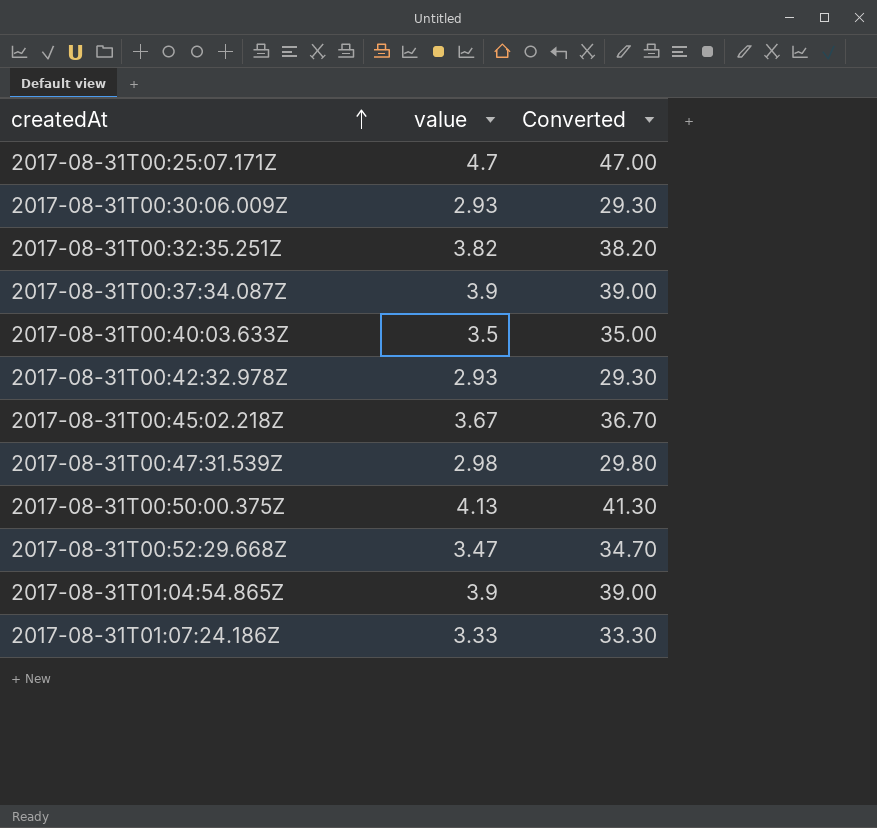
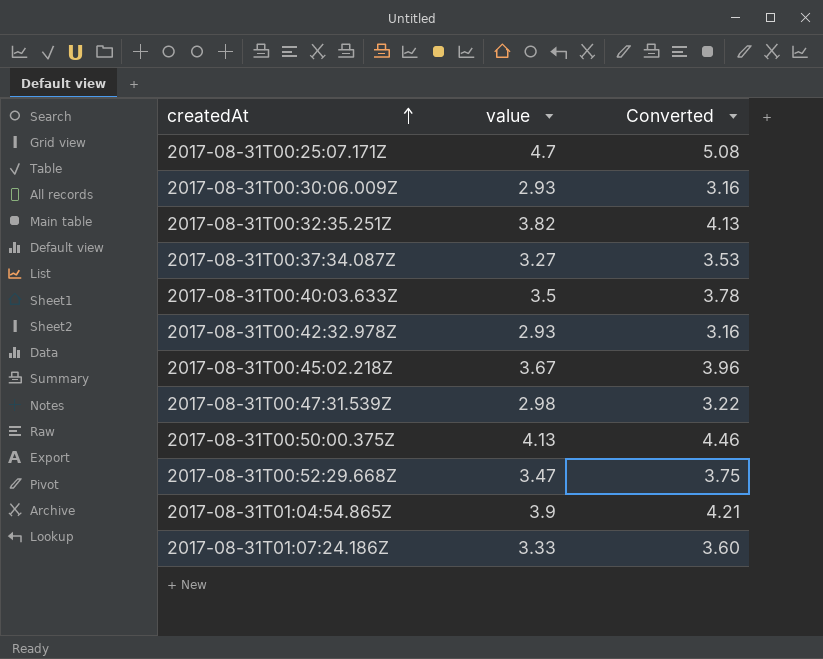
column Converted | formula: [value] * 10 -> [value] * 1.08
2017-08-31T00:37:34.087Z | value: 3.9 -> 3.27

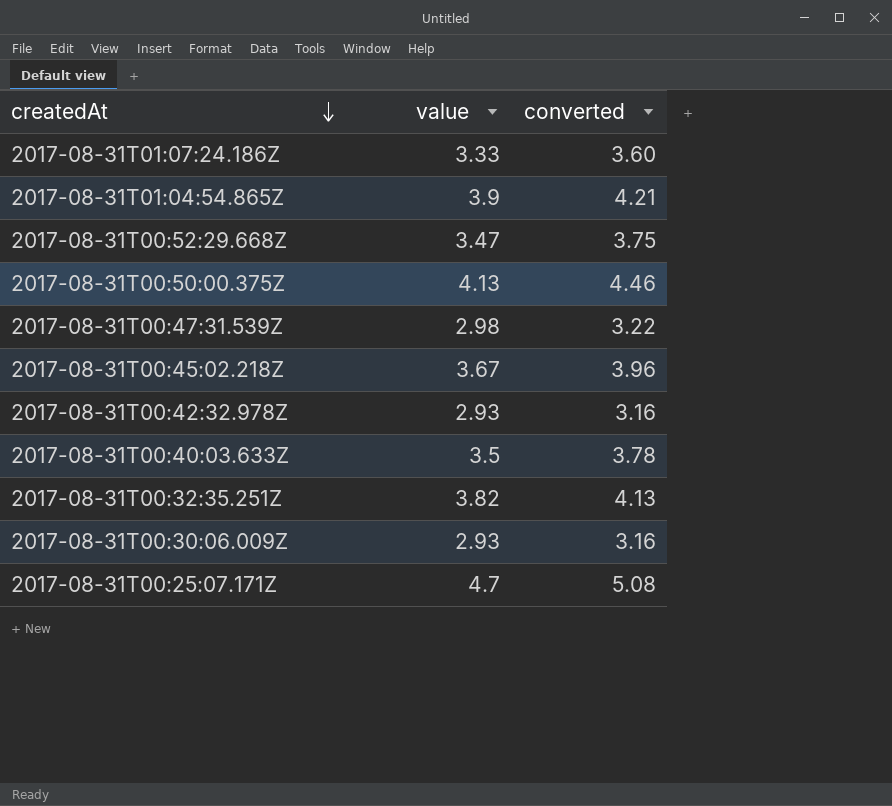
row order: createdAt ascending -> createdAt descending
column name: Converted -> converted
row 2017-08-31T00:37:34.087Z: 3.27 | 3.53 -> none

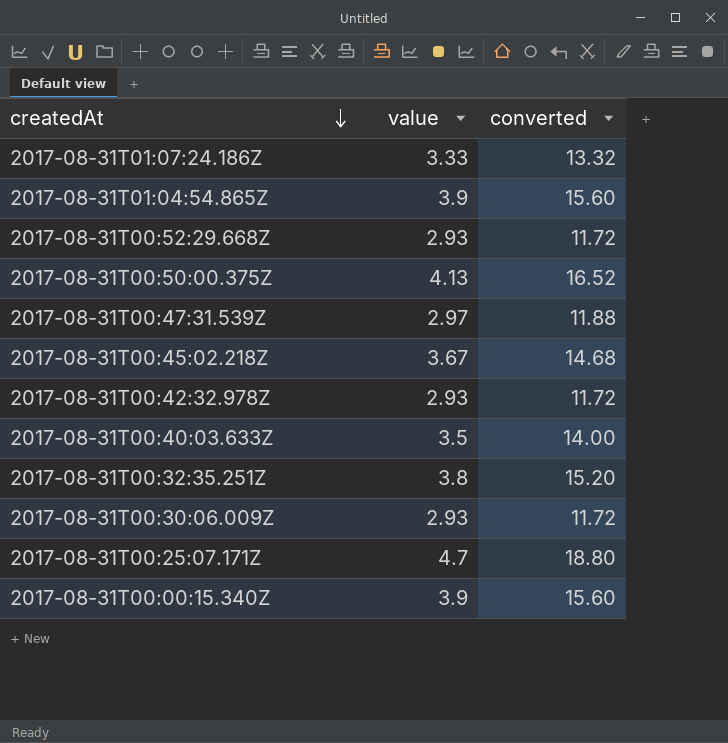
column converted | formula: [value] * 1.08 -> [value] * 4
2017-08-31T00:52:29.668Z | value: 3.47 -> 2.93
2017-08-31T00:47:31.539Z | value: 2.98 -> 2.97
2017-08-31T00:32:35.251Z | value: 3.82 -> 3.8
row 2017-08-31T00:00:15.340Z: none -> 3.9 | 15.60

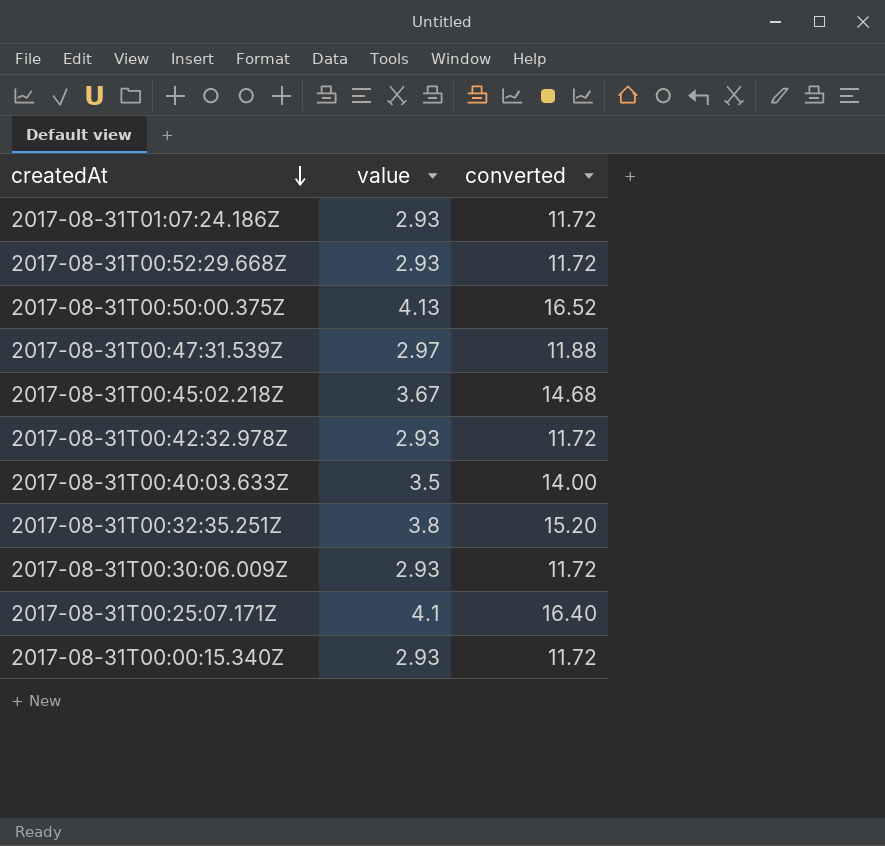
row 2017-08-31T01:04:54.865Z: 3.9 | 15.60 -> none
2017-08-31T01:07:24.186Z | value: 3.33 -> 2.93
2017-08-31T01:07:24.186Z | converted: 13.32 -> 11.72
2017-08-31T00:25:07.171Z | value: 4.7 -> 4.1
2017-08-31T00:25:07.171Z | converted: 18.80 -> 16.40
2017-08-31T00:00:15.340Z | value: 3.9 -> 2.93
2017-08-31T00:00:15.340Z | converted: 15.60 -> 11.72

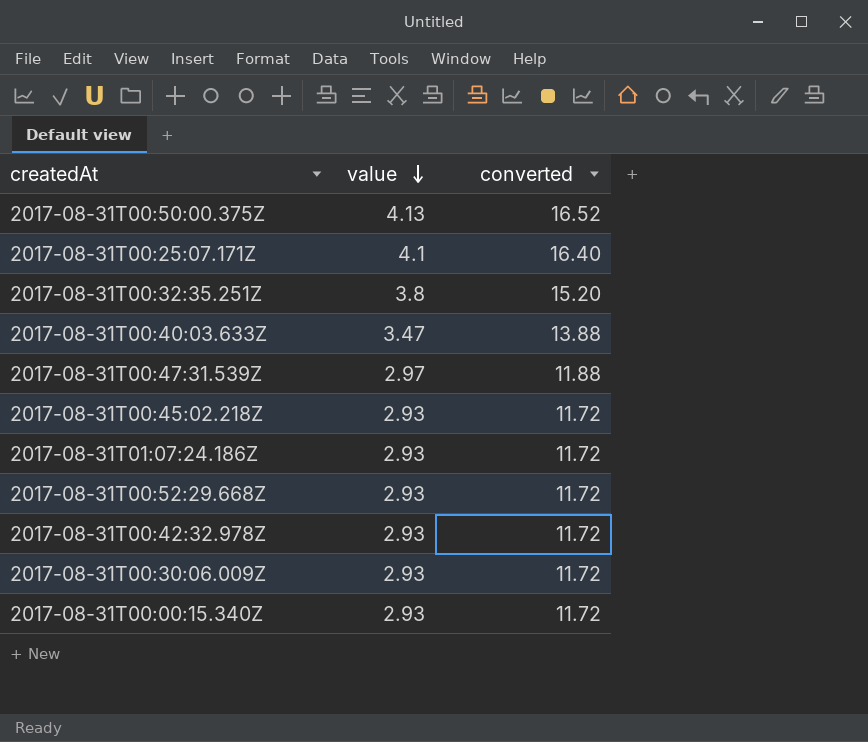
row order: createdAt descending -> value descending
2017-08-31T00:40:03.633Z | value: 3.5 -> 3.47
2017-08-31T00:40:03.633Z | converted: 14.00 -> 13.88
2017-08-31T00:45:02.218Z | value: 3.67 -> 2.93
2017-08-31T00:45:02.218Z | converted: 14.68 -> 11.72

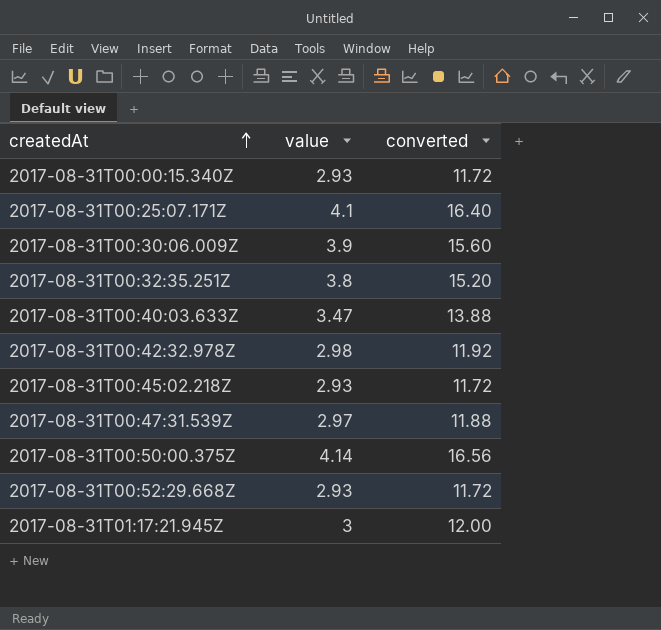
row order: value descending -> createdAt ascending
row 2017-08-31T01:07:24.186Z: 2.93 | 11.72 -> none
2017-08-31T00:30:06.009Z | value: 2.93 -> 3.9
2017-08-31T00:30:06.009Z | converted: 11.72 -> 15.60
2017-08-31T00:42:32.978Z | value: 2.93 -> 2.98
2017-08-31T00:42:32.978Z | converted: 11.72 -> 11.92
2017-08-31T00:50:00.375Z | value: 4.13 -> 4.14
2017-08-31T00:50:00.375Z | converted: 16.52 -> 16.56
row 2017-08-31T01:17:21.945Z: none -> 3 | 12.00

